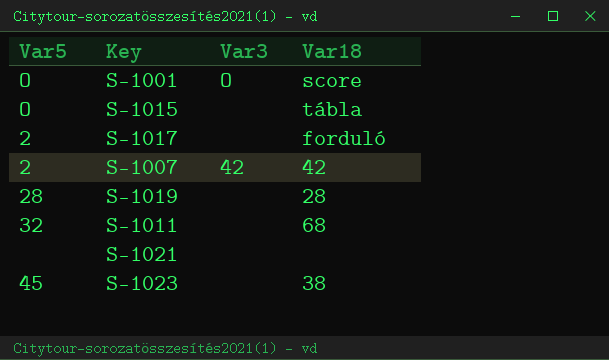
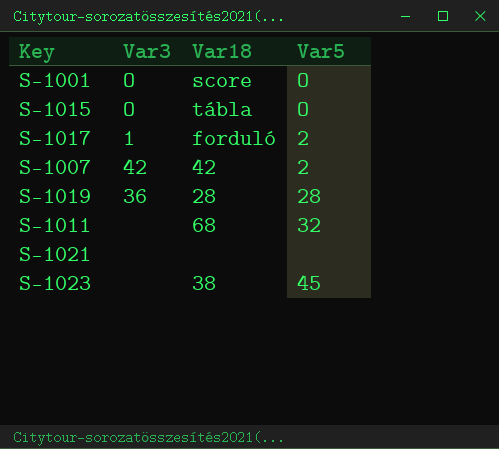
column Var5 | position: 1 -> 4
S-1015 | Var3: none -> O
S-1017 | Var3: none -> 1
S-1019 | Var3: none -> 36

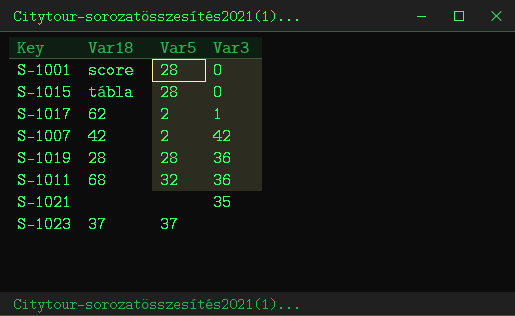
column Var3 | position: 2 -> 4
S-1001 | Var5: O -> 28
S-1015 | Var5: O -> 28
S-1017 | Var18: forduló -> 62
S-1011 | Var3: none -> 36
S-1021 | Var3: none -> 35
S-1023 | Var18: 38 -> 37
S-1023 | Var5: 45 -> 37

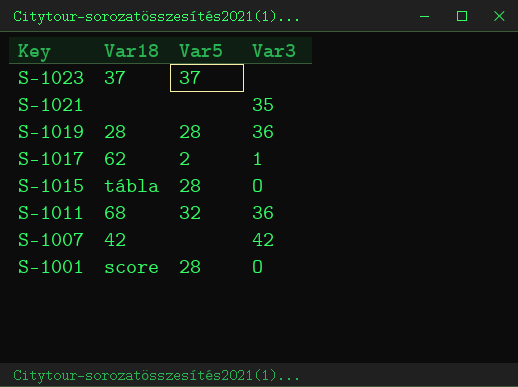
row order: none -> Key descending
S-1007 | Var5: 2 -> none

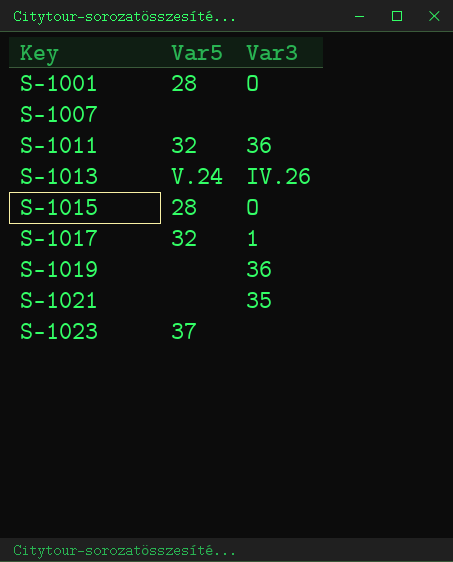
row order: Key descending -> Key ascending
column Var18 | position: 2 -> none
S-1007 | Var3: 42 -> none
row S-1013: none -> V.24 | IV.26
S-1017 | Var5: 2 -> 32
S-1019 | Var5: 28 -> none

